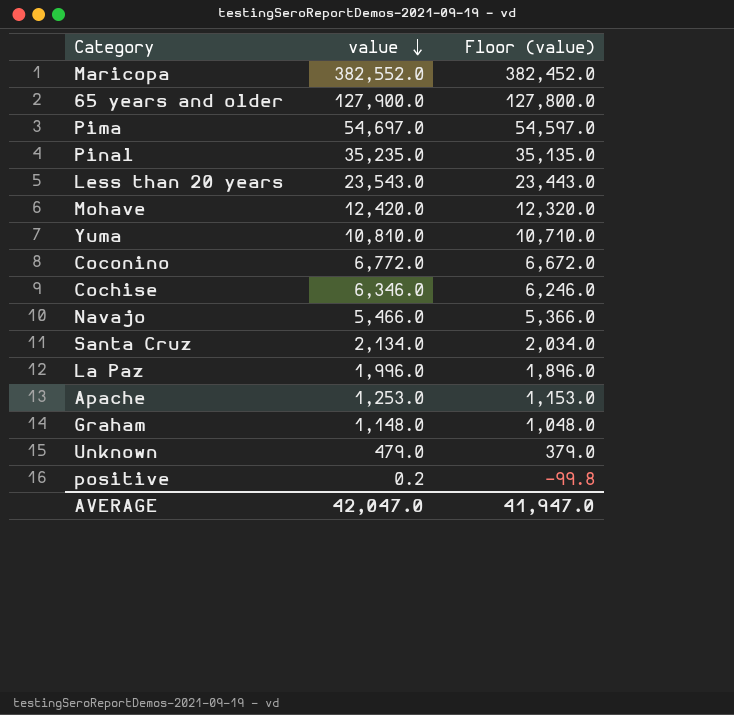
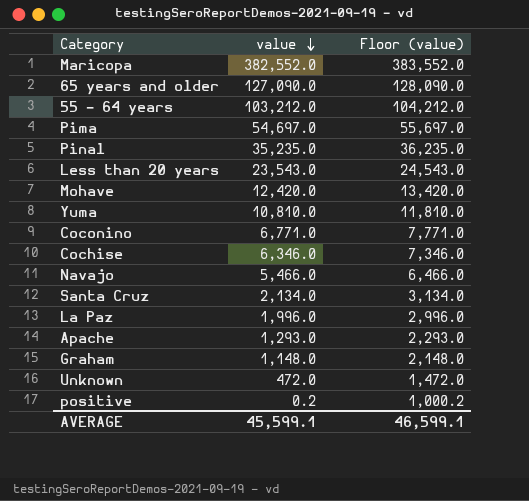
column Floor (value) | formula: [value] - 100 -> [value] + 1000
65 years and older | value: 127,900.0 -> 127,090.0
row 55 - 64 years: none -> 103,212.0 | 104,212.0
Coconino | value: 6,772.0 -> 6,771.0
Apache | value: 1,253.0 -> 1,293.0
Unknown | value: 479.0 -> 472.0
AVERAGE | value: 42,047.0 -> 45,599.1
AVERAGE | Floor (value): 41,947.0 -> 46,599.1

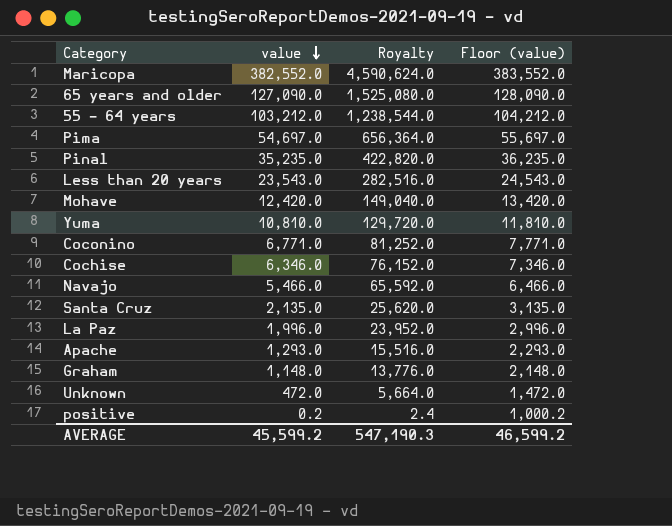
column Royalty | formula: none -> [value] * 12
Santa Cruz | value: 2,134.0 -> 2,135.0
Santa Cruz | Floor (value): 3,134.0 -> 3,135.0
AVERAGE | value: 45,599.1 -> 45,599.2
AVERAGE | Floor (value): 46,599.1 -> 46,599.2

